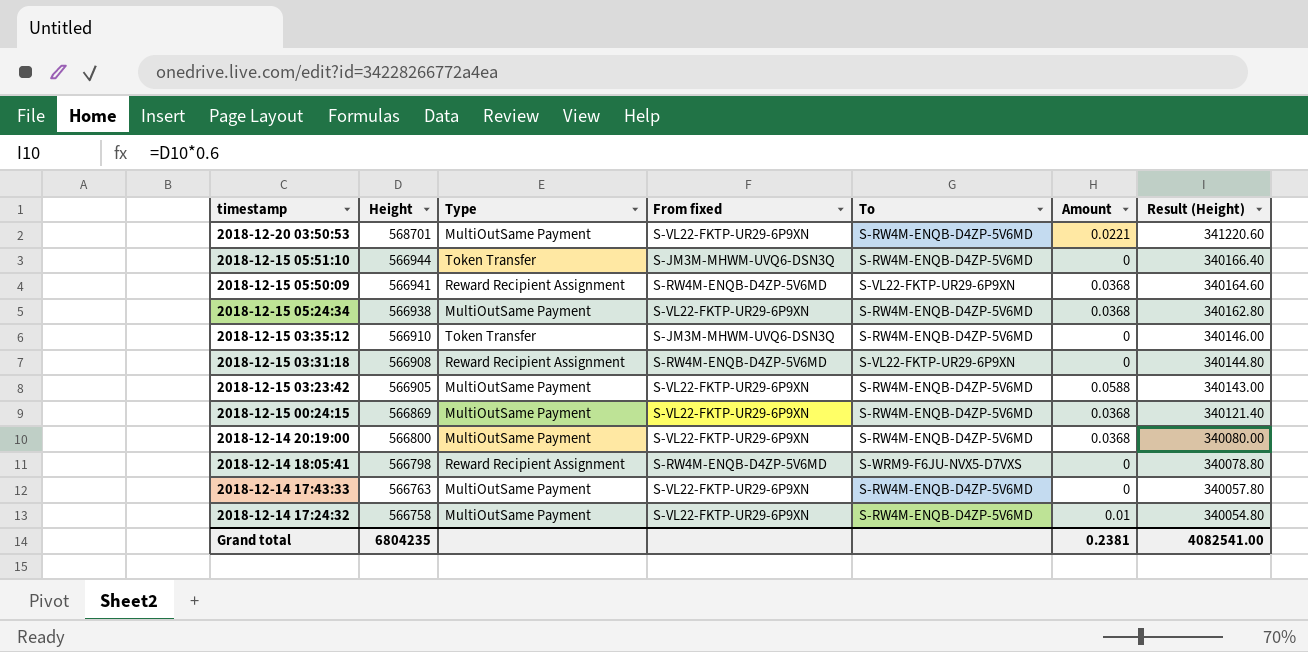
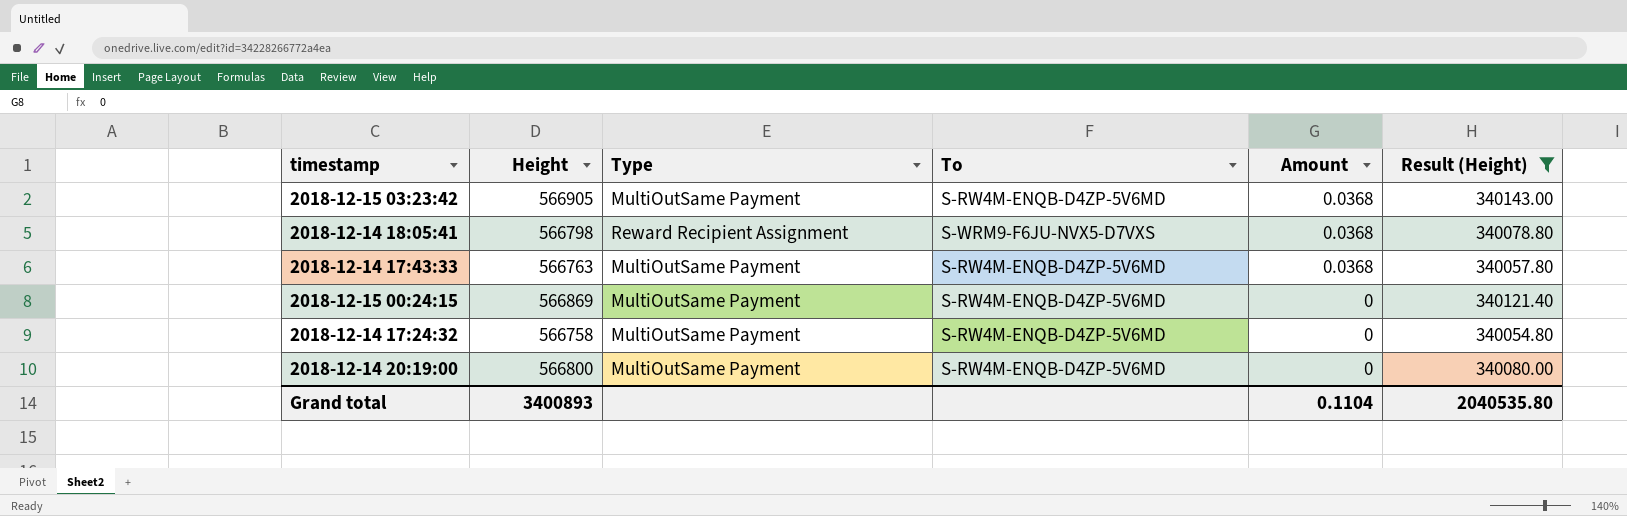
filter: none -> Result (Height) <= 340143.00
row order: timestamp descending -> Amount descending
column From fixed | position: 4 -> none
2018-12-15 03:23:42 | Amount: 0.0588 -> 0.0368
2018-12-14 18:05:41 | Amount: 0 -> 0.0368
2018-12-14 17:43:33 | Amount: 0 -> 0.0368
2018-12-15 00:24:15 | Amount: 0.0368 -> 0
2018-12-14 17:24:32 | Amount: 0.01 -> 0
2018-12-14 20:19:00 | Amount: 0.0368 -> 0
Grand total | Height: 6804235 -> 3400893
Grand total | Amount: 0.2381 -> 0.1104
Grand total | Result (Height): 4082541.00 -> 2040535.80

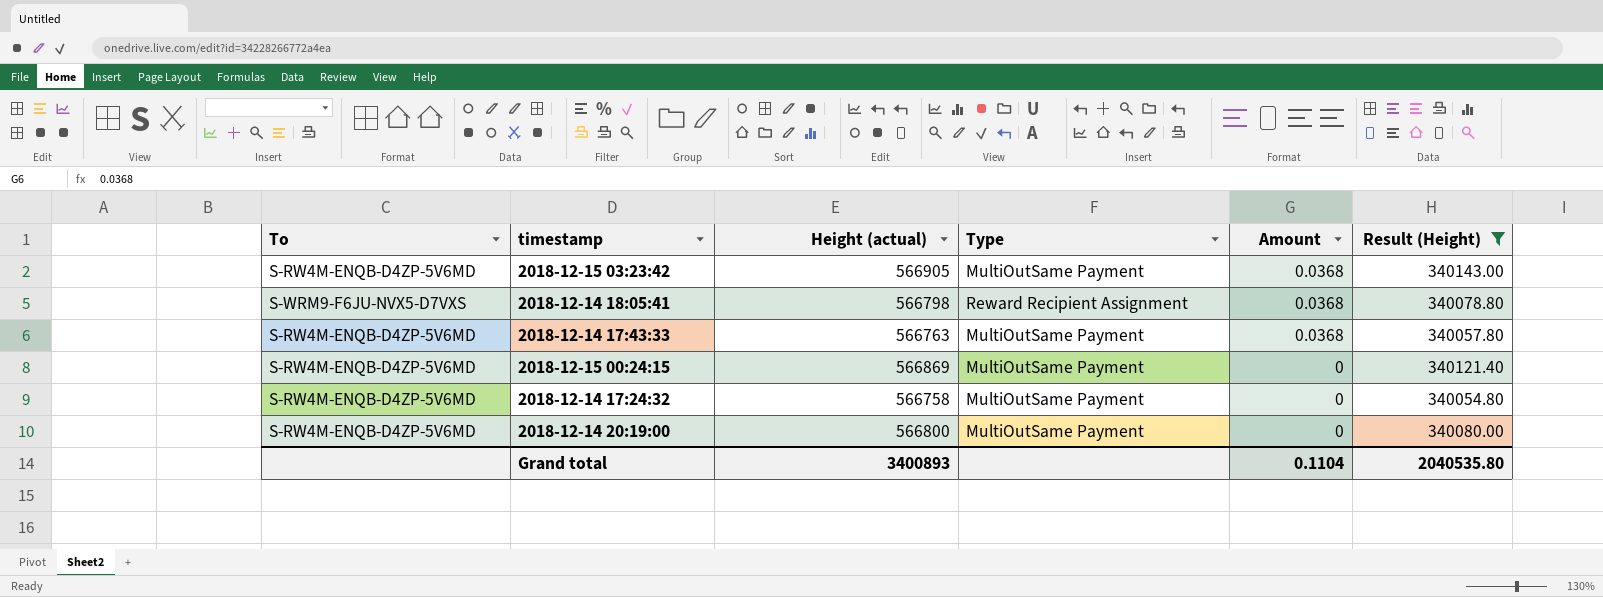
column To | position: 4 -> 1
column name: Height -> Height (actual)

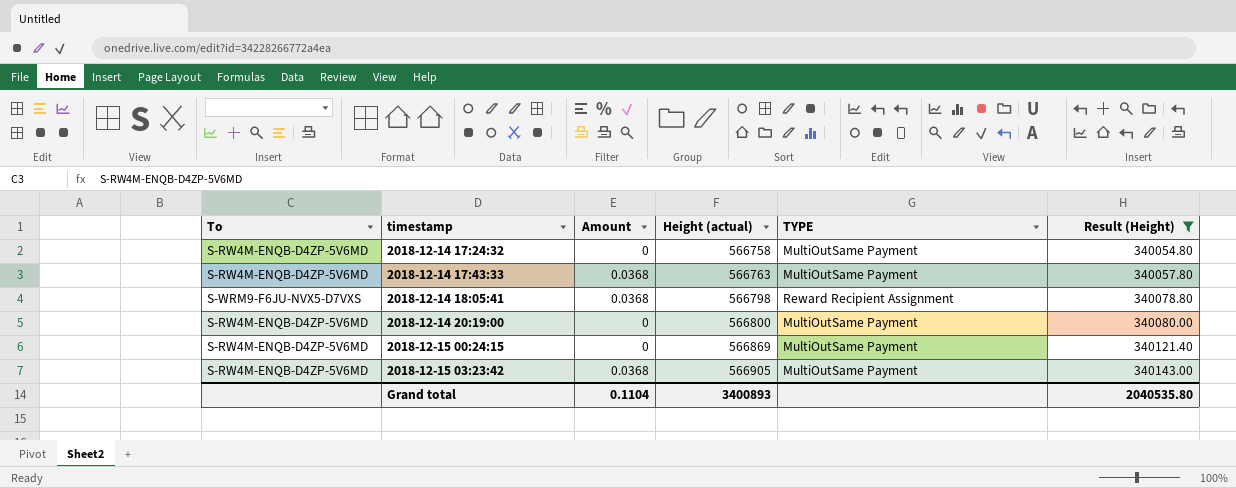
row order: Amount descending -> timestamp ascending
column Amount | position: 5 -> 3
column name: Type -> TYPE

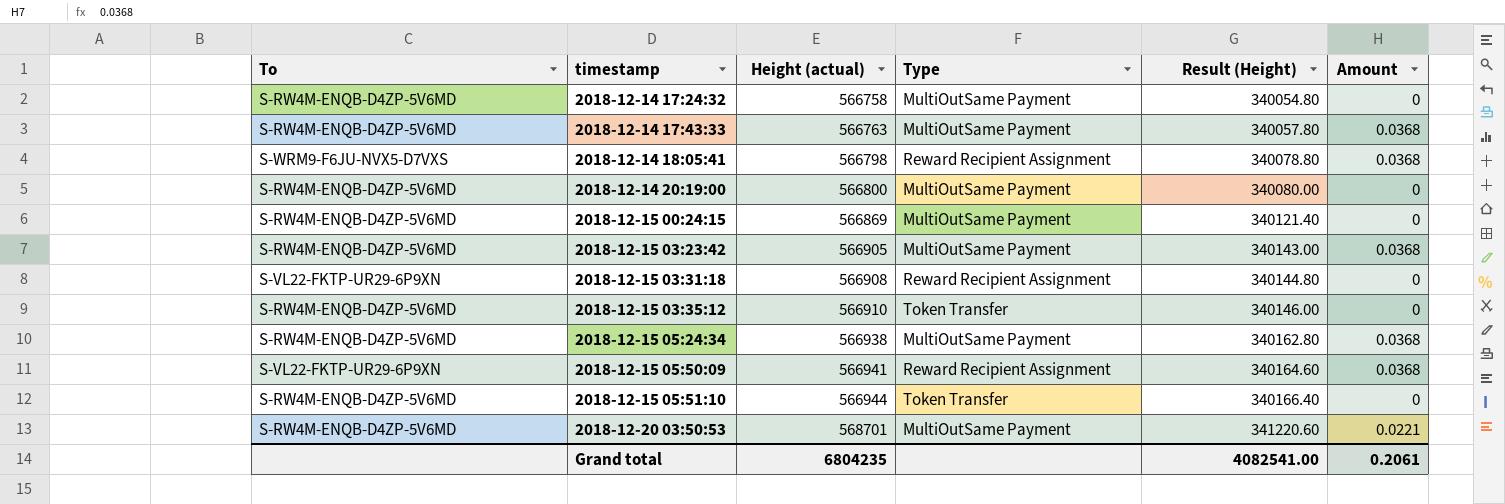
filter: Result (Height) <= 340143.00 -> none
column name: TYPE -> Type
column Amount | position: 3 -> 6
Grand total | Height (actual): 3400893 -> 6804235
Grand total | Result (Height): 2040535.80 -> 4082541.00
Grand total | Amount: 0.1104 -> 0.2061

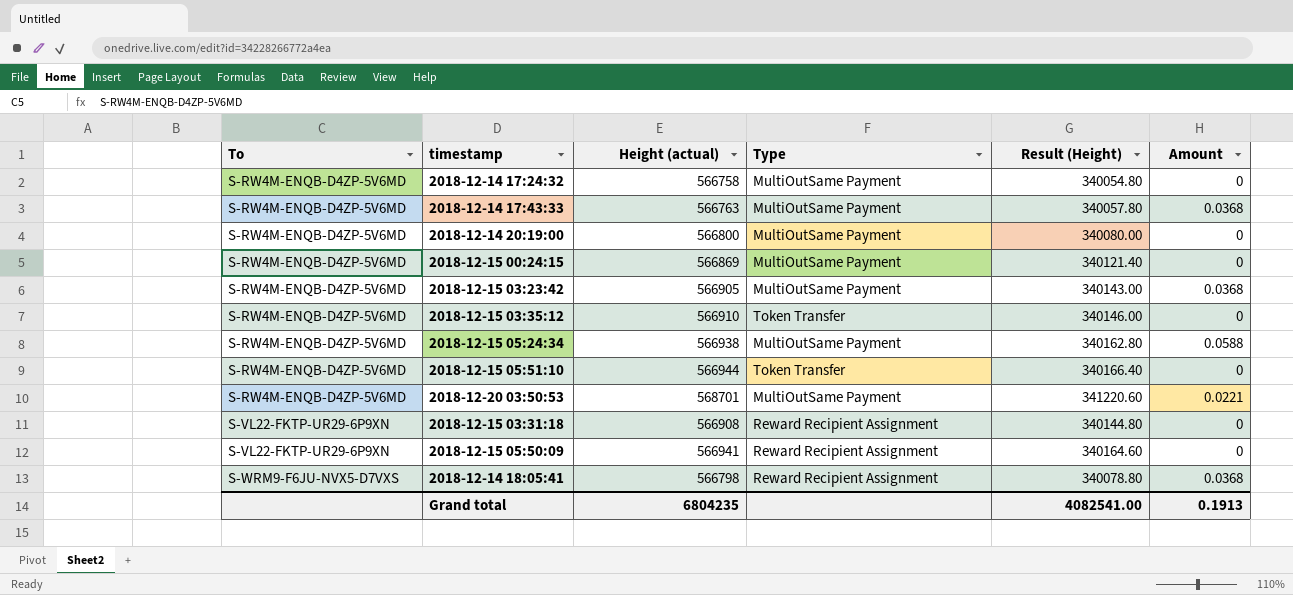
row order: timestamp ascending -> To ascending
2018-12-15 05:24:34 | Amount: 0.0368 -> 0.0588
2018-12-15 05:50:09 | Amount: 0.0368 -> 0
Grand total | Amount: 0.2061 -> 0.1913

